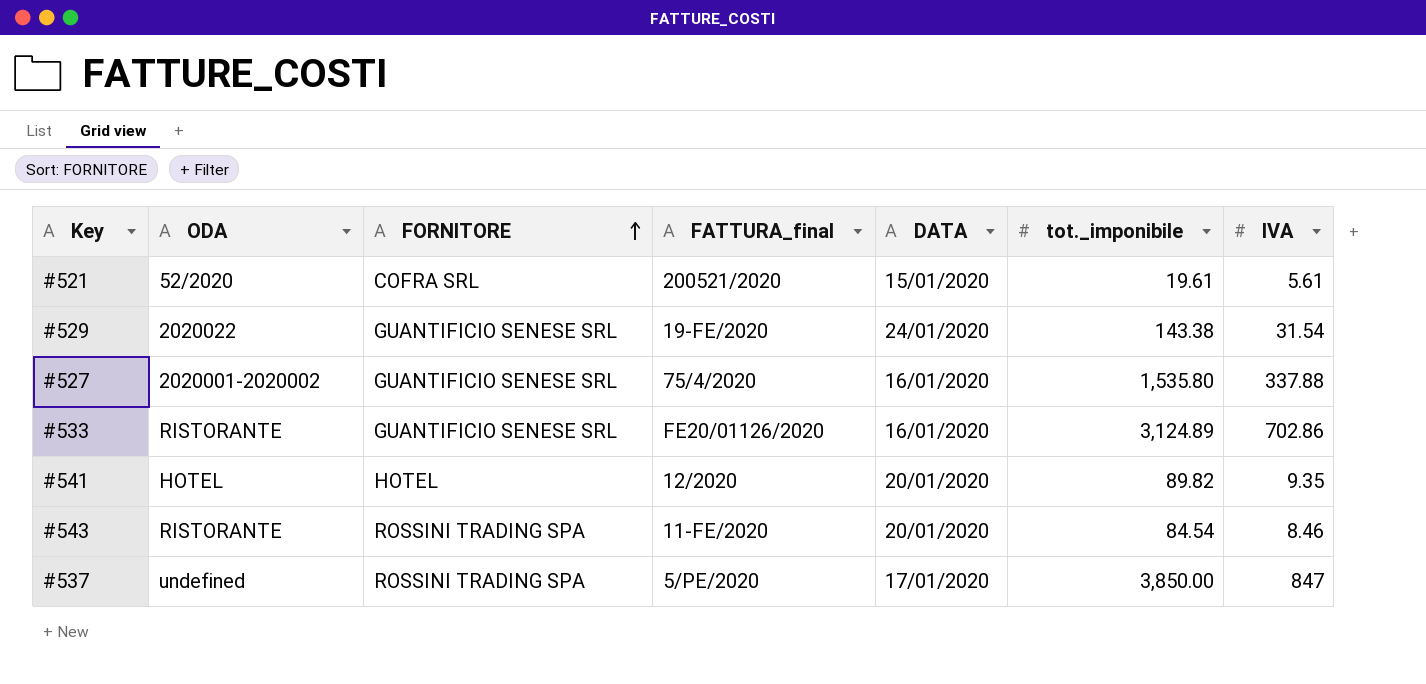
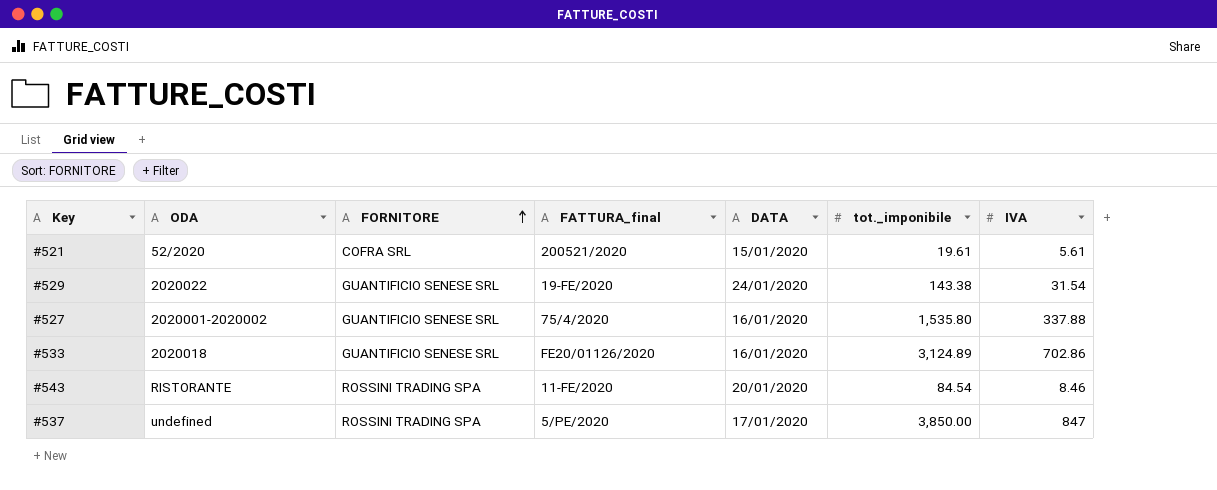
row #541: HOTEL | HOTEL | 12/2020 | 20/01/2020 | 89.82 | 9.35 -> none
#533 | ODA: RISTORANTE -> 2020018

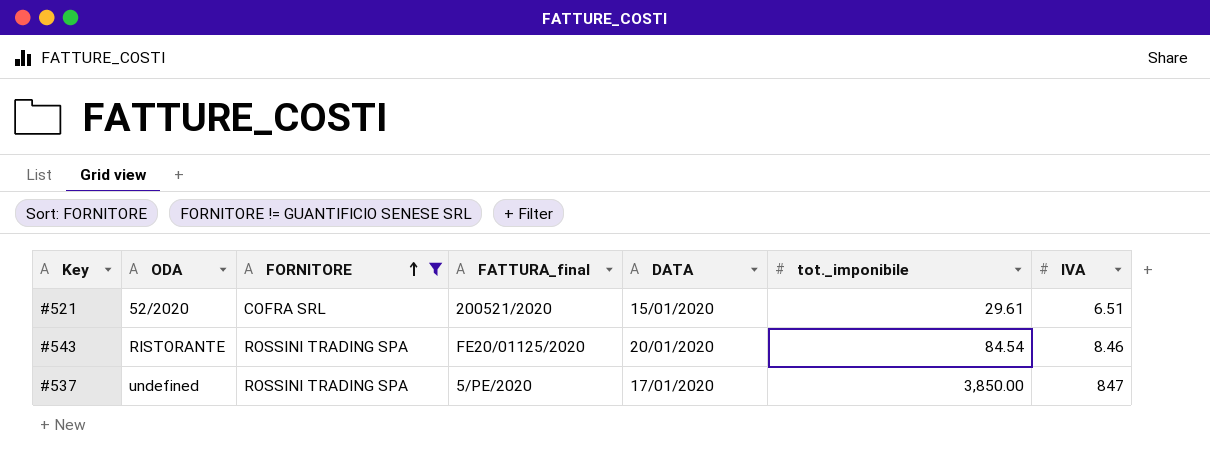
filter: none -> FORNITORE != GUANTIFICIO SENESE SRL
#521 | tot._imponibile: 19.61 -> 29.61
#521 | IVA: 5.61 -> 6.51
#543 | FATTURA_final: 11-FE/2020 -> FE20/01125/2020

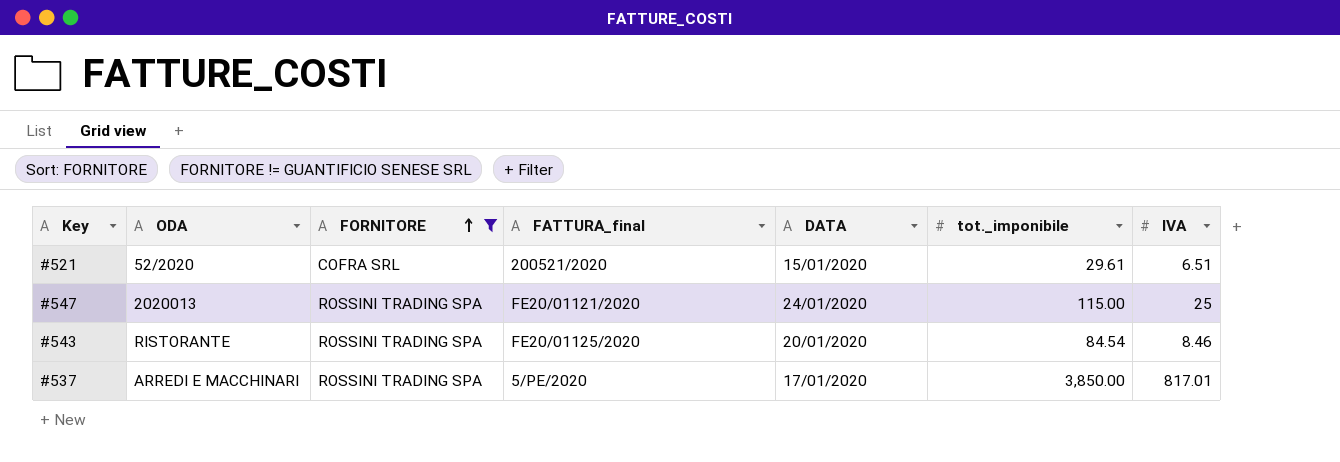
row #547: none -> 2020013 | ROSSINI TRADING SPA | FE20/01121/2020 | 24/01/2020 | 115.00 | 25
#537 | ODA: undefined -> ARREDI E MACCHINARI
#537 | IVA: 847 -> 817.01

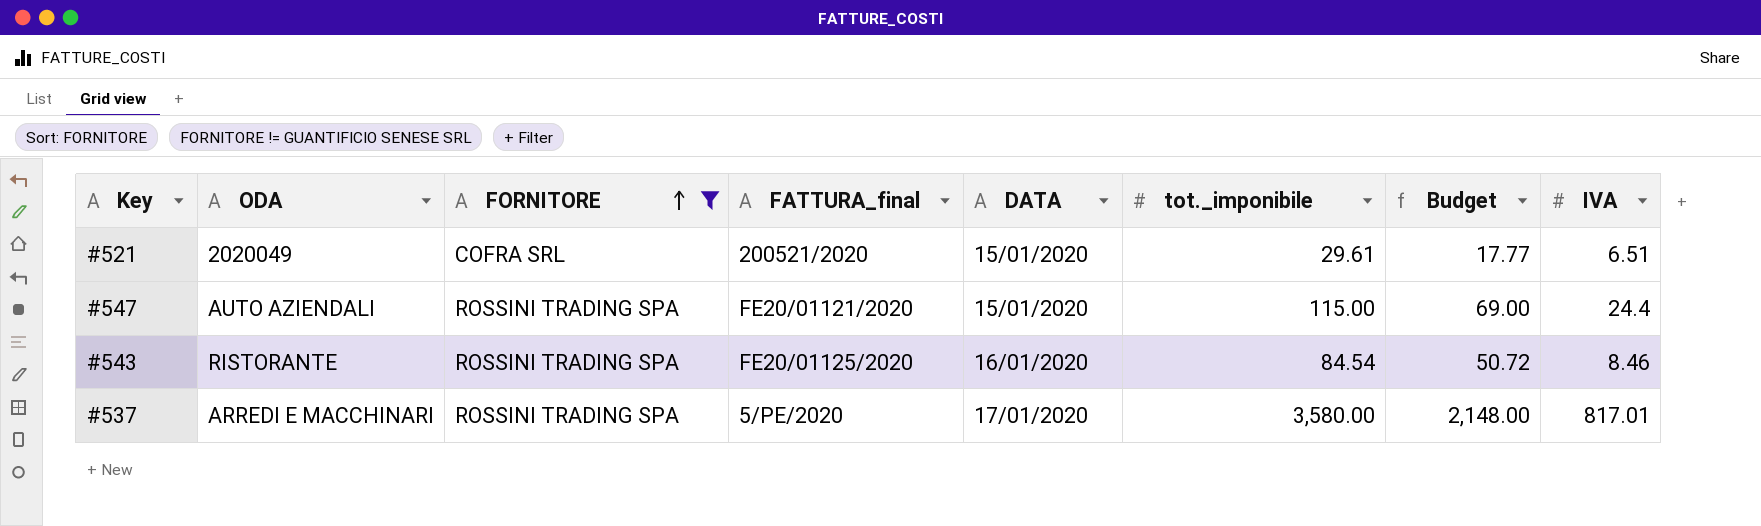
column Budget | formula: none -> [tot._imponibile] * 0.6
#521 | ODA: 52/2020 -> 2020049
#547 | ODA: 2020013 -> AUTO AZIENDALI
#547 | DATA: 24/01/2020 -> 15/01/2020
#547 | IVA: 25 -> 24.4
#543 | DATA: 20/01/2020 -> 16/01/2020
#537 | tot._imponibile: 3,850.00 -> 3,580.00

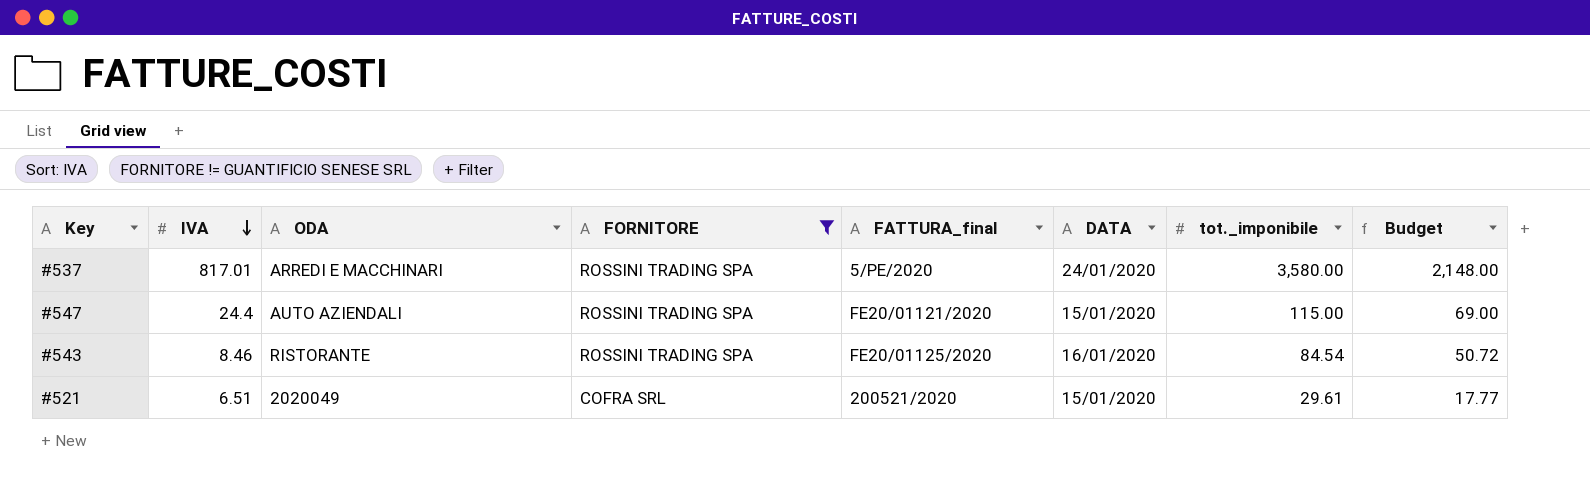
row order: FORNITORE ascending -> IVA descending
column IVA | position: 8 -> 2
#537 | DATA: 17/01/2020 -> 24/01/2020

